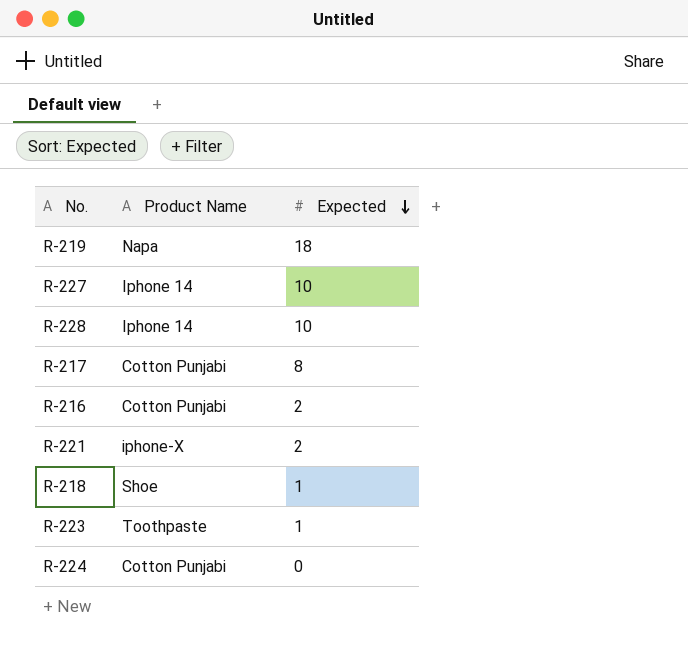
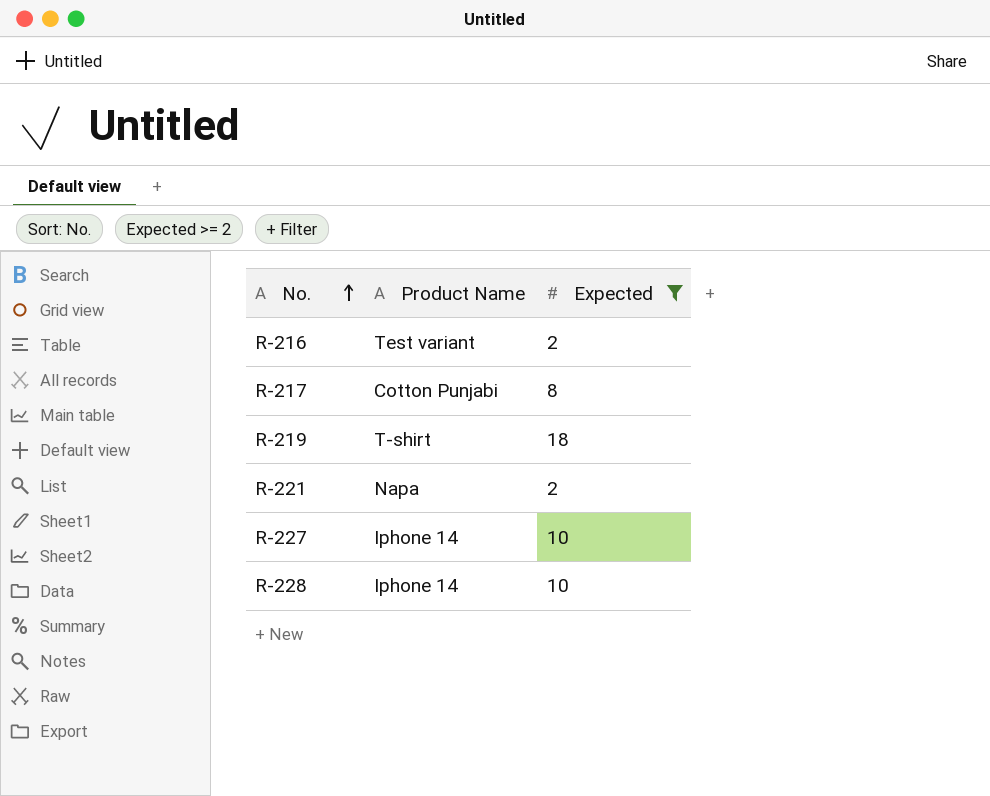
filter: none -> Expected >= 2
row order: Expected descending -> No. ascending
R-216 | Product Name: Cotton Punjabi -> Test variant
R-219 | Product Name: Napa -> T-shirt
R-221 | Product Name: iphone-X -> Napa

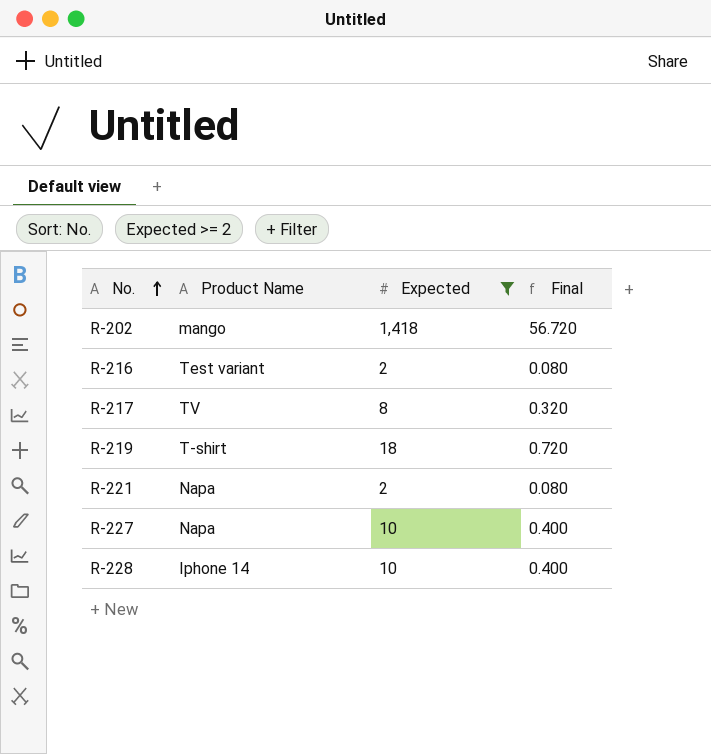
column Final | formula: none -> [Expected] * 0.04
row R-202: none -> mango | 1,418 | 56.720
R-217 | Product Name: Cotton Punjabi -> TV
R-227 | Product Name: Iphone 14 -> Napa

